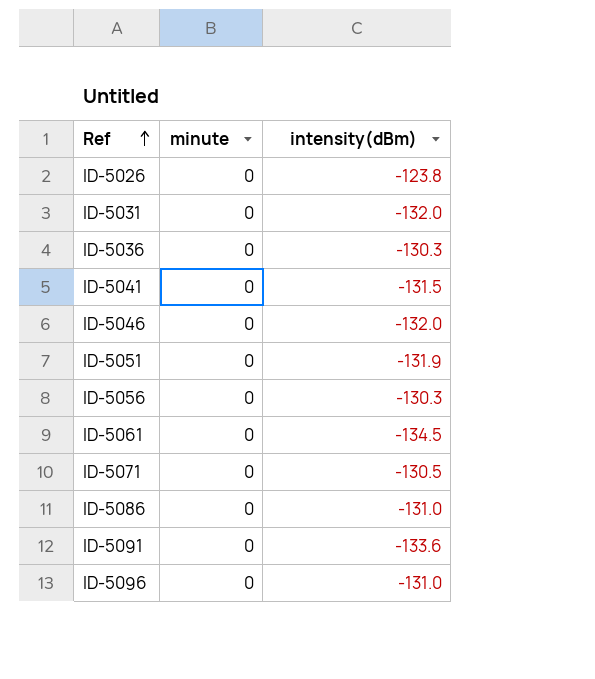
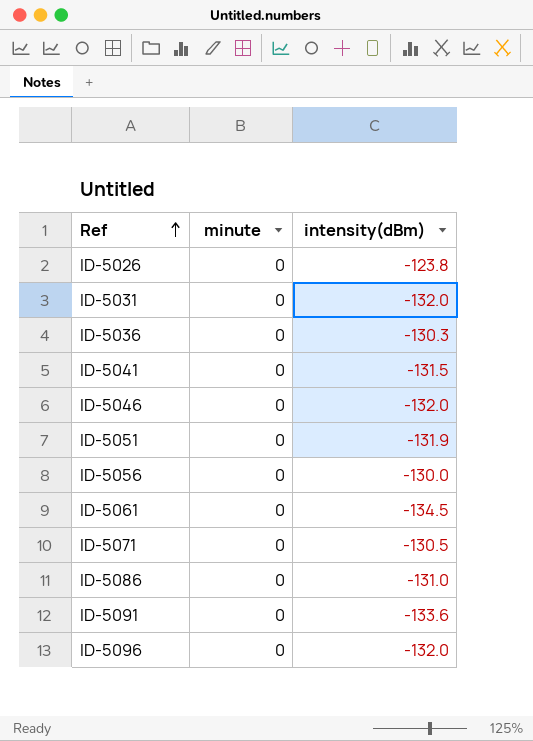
ID-5056 | intensity(dBm): -130.3 -> -130.0
ID-5096 | intensity(dBm): -131.0 -> -132.0

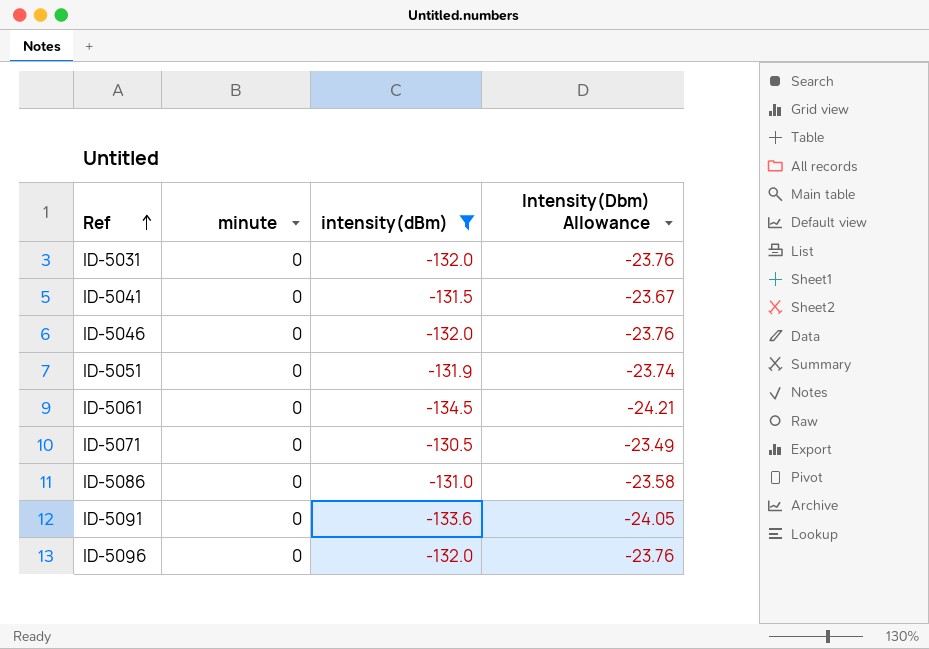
filter: none -> intensity(dBm) <= -130.5
column Intensity(Dbm) Allowance | formula: none -> [intensity(dBm)] * 0.18

